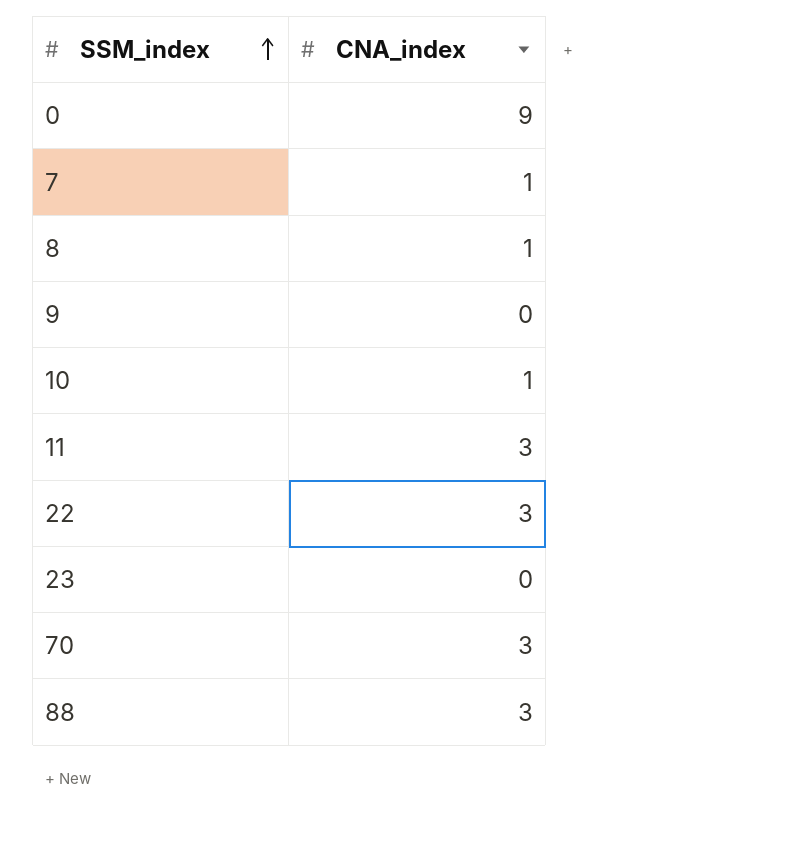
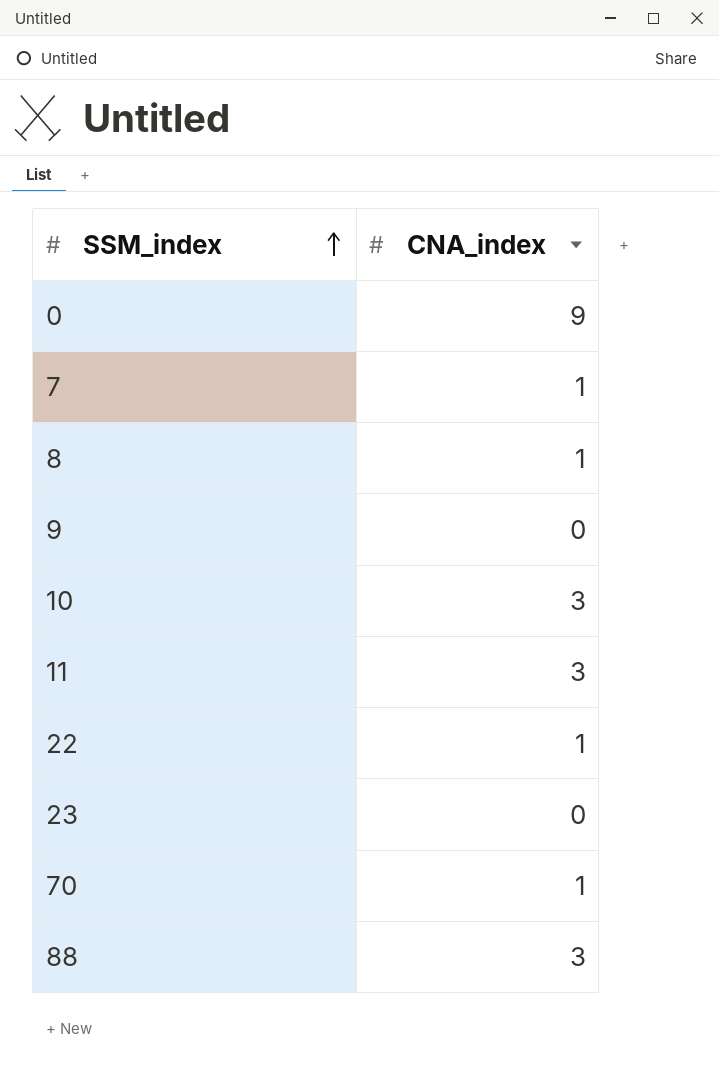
10 | CNA_index: 1 -> 3
22 | CNA_index: 3 -> 1
70 | CNA_index: 3 -> 1

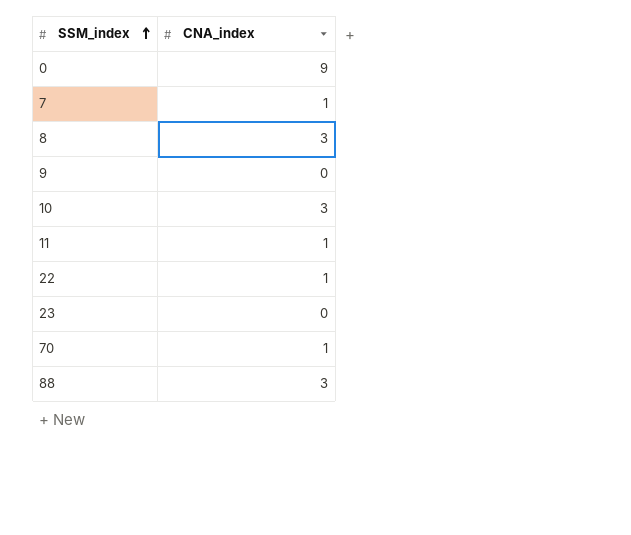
8 | CNA_index: 1 -> 3
11 | CNA_index: 3 -> 1

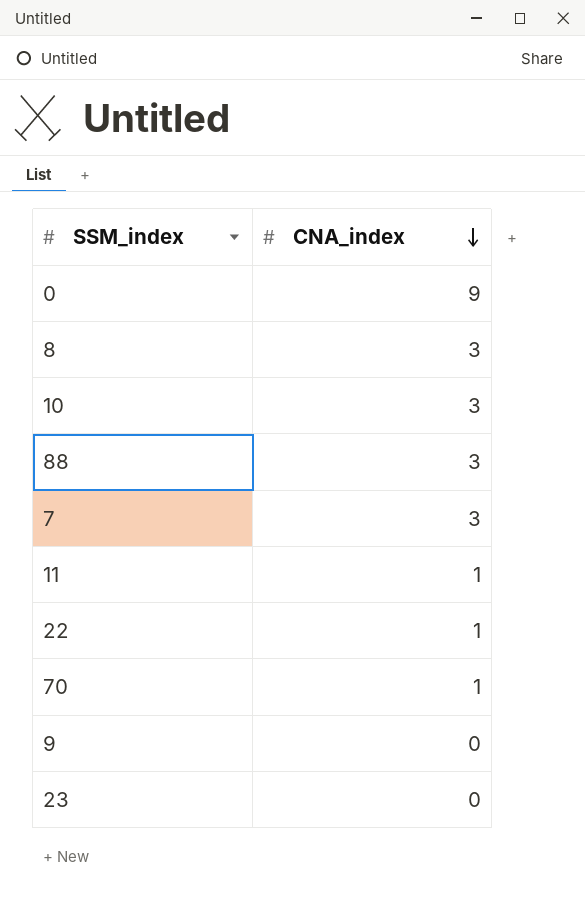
row order: SSM_index ascending -> CNA_index descending
7 | CNA_index: 1 -> 3

